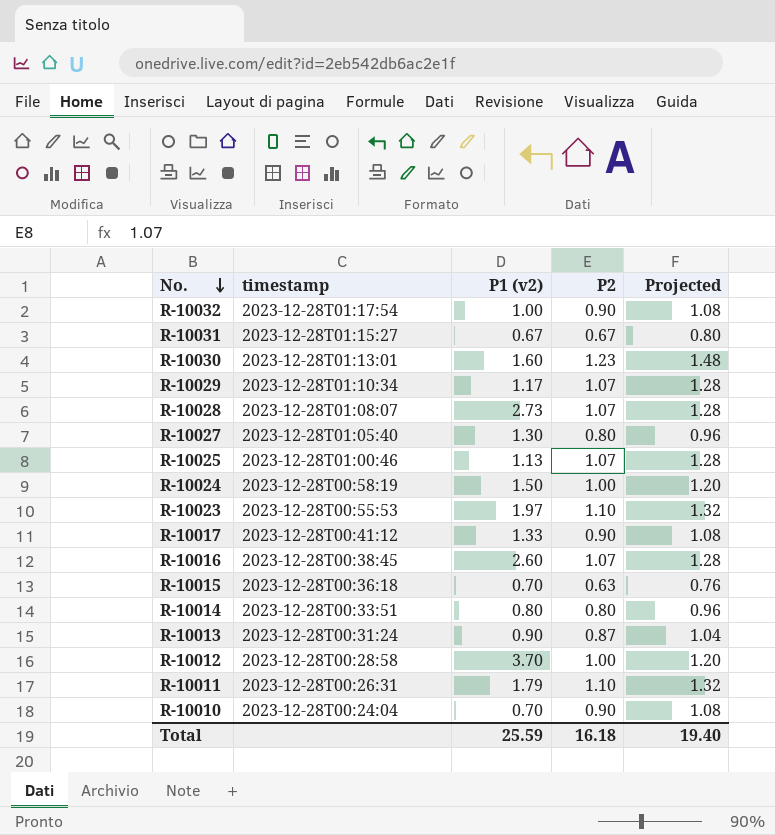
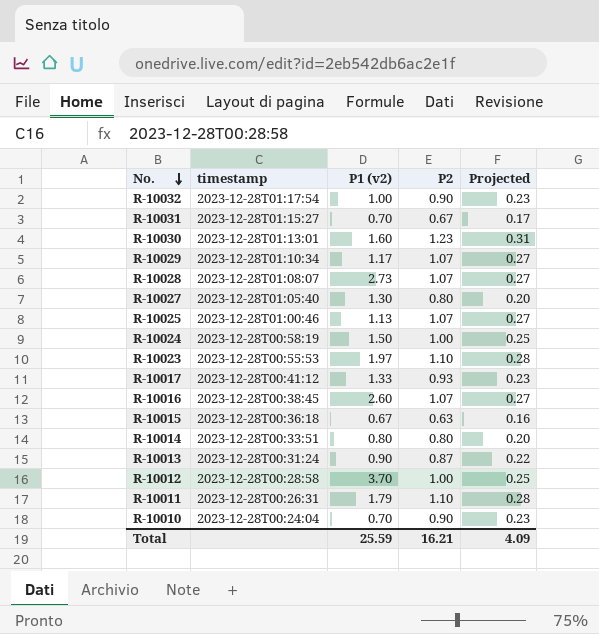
column Projected | formula: [P2] * 1.2 -> [P2] * 0.25
R-10031 | P1 (v2): 0.67 -> 0.70
R-10017 | P2: 0.90 -> 0.93
R-10015 | P1 (v2): 0.70 -> 0.67
Total | P2: 16.18 -> 16.21
Total | Projected: 19.40 -> 4.09

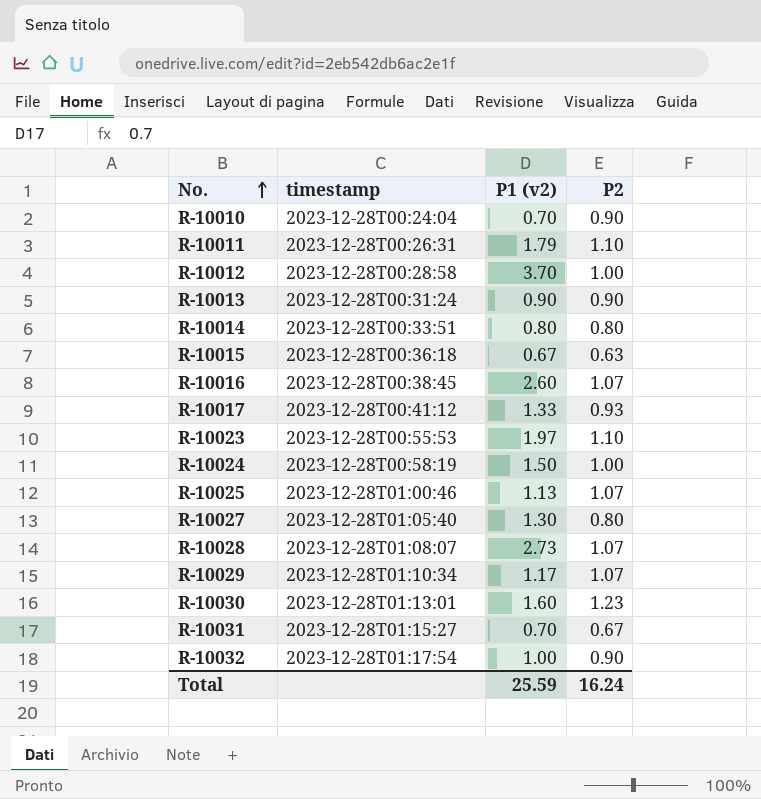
row order: No. descending -> No. ascending
column Projected | formula: [P2] * 0.25 -> none
R-10013 | P2: 0.87 -> 0.90
Total | P2: 16.21 -> 16.24

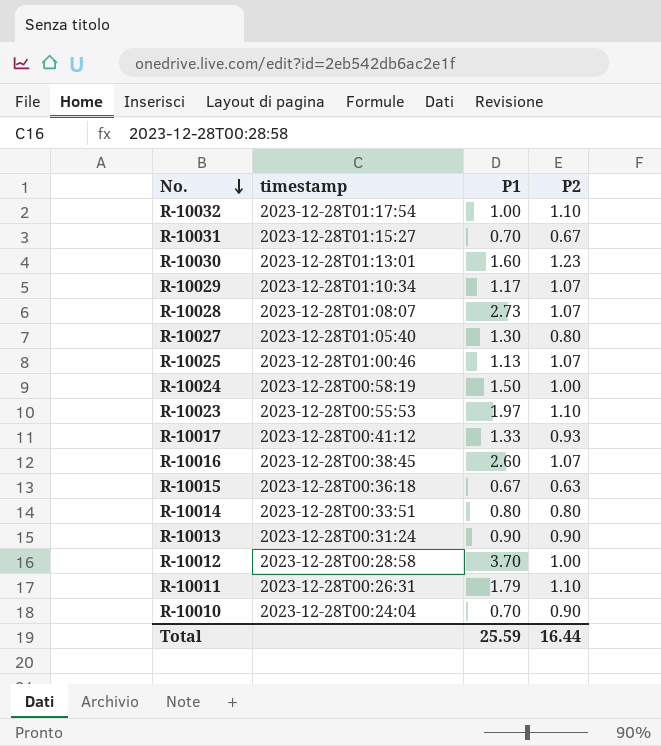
row order: No. ascending -> No. descending
column name: P1 (v2) -> P1
R-10032 | P2: 0.90 -> 1.10
Total | P2: 16.24 -> 16.44

